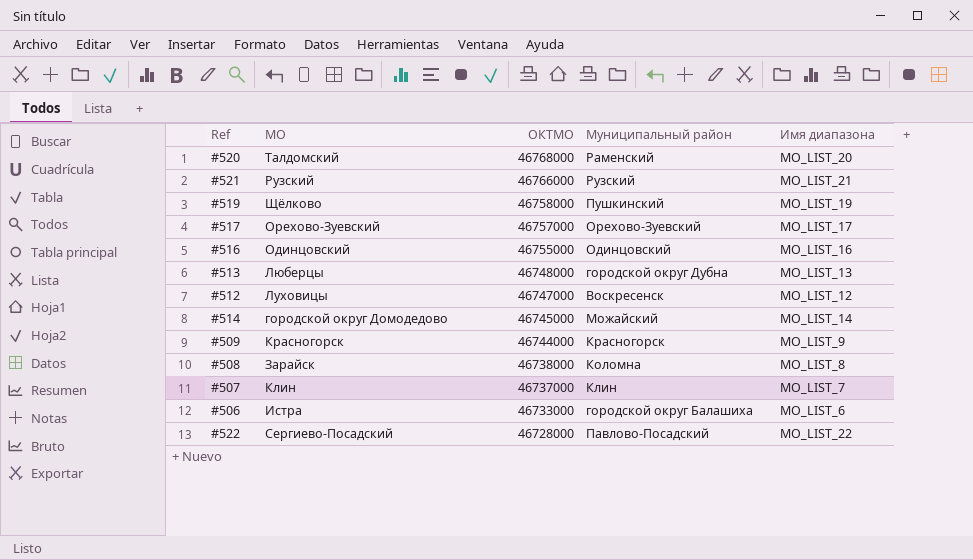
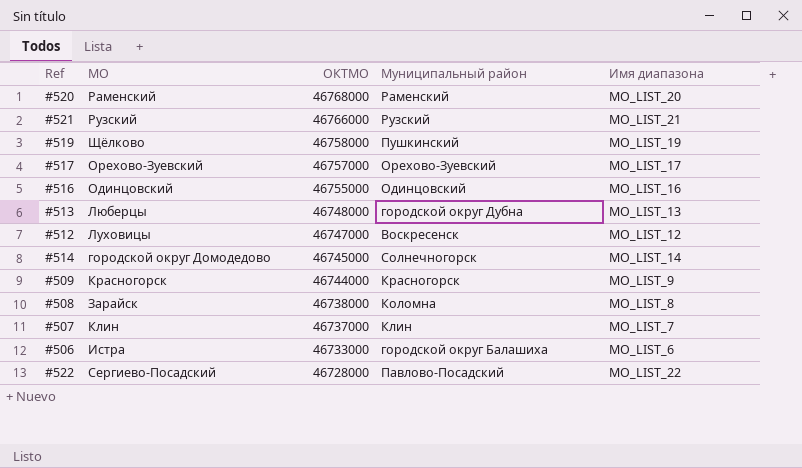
#520 | МО: Талдомский -> Раменский
#514 | Муниципальный район: Можайский -> Солнечногорск

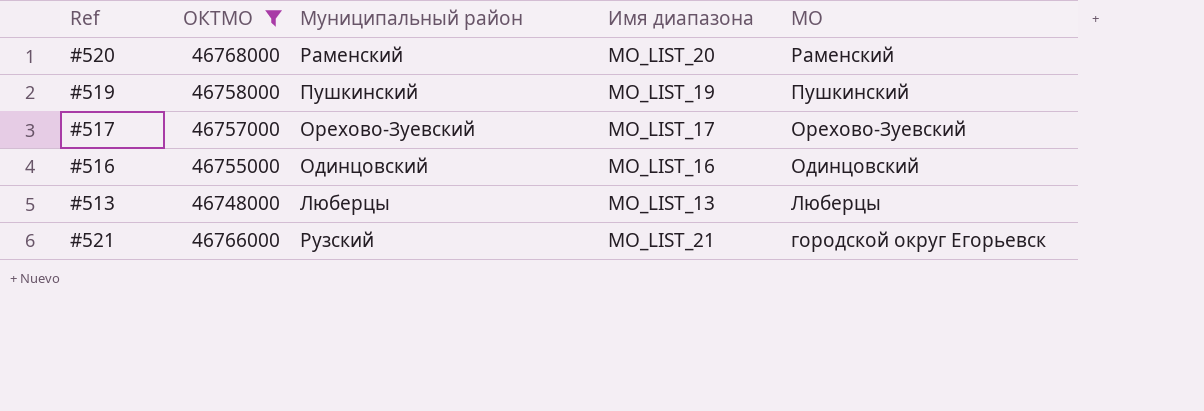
filter: none -> ОКТМО >= 46748000
row order: ОКТМО descending -> МО descending
column МО | position: 2 -> 5
#519 | МО: Щёлково -> Пушкинский
#513 | Муниципальный район: городской округ Дубна -> Люберцы
#521 | МО: Рузский -> городской округ Егорьевск

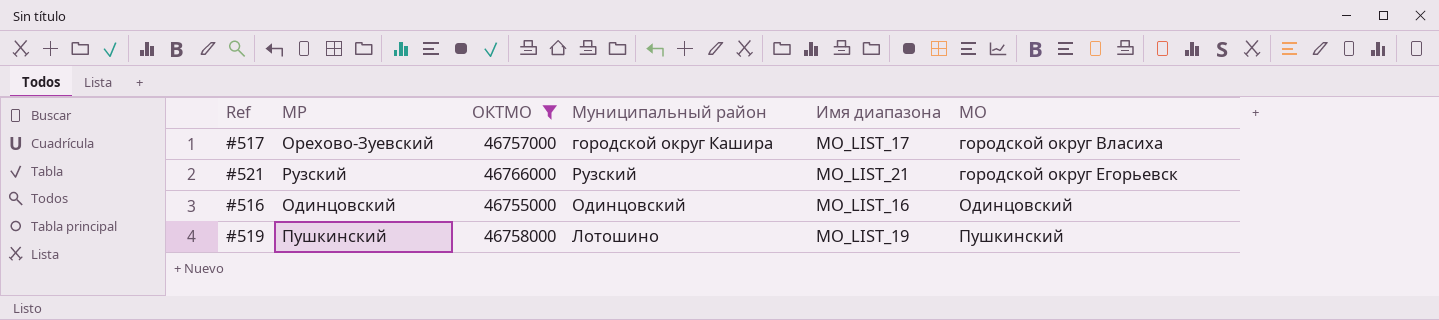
row order: МО descending -> МО ascending
column МР | position: none -> 2
row #520: 46768000 | Раменский | MO_LIST_20 | Раменский -> none
row #513: 46748000 | Люберцы | MO_LIST_13 | Люберцы -> none
#517 | Муниципальный район: Орехово-Зуевский -> городской округ Кашира
#517 | МО: Орехово-Зуевский -> городской округ Власиха
#519 | Муниципальный район: Пушкинский -> Лотошино

